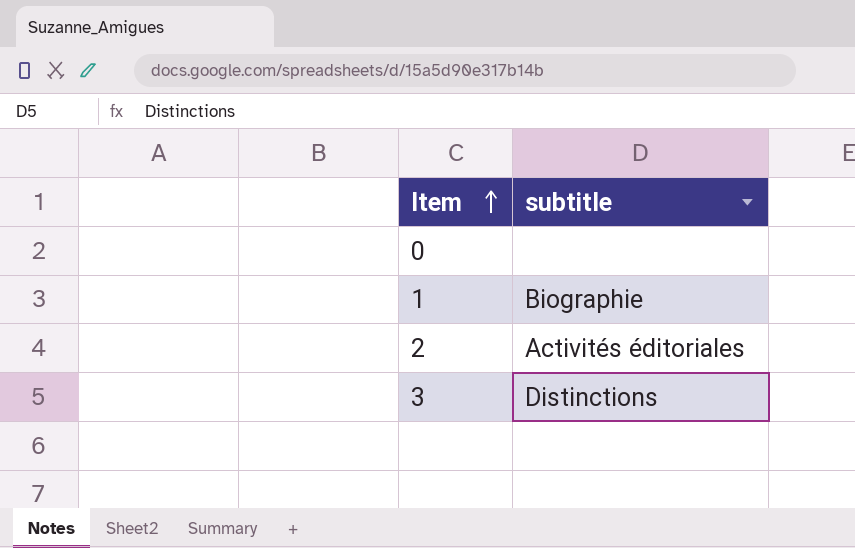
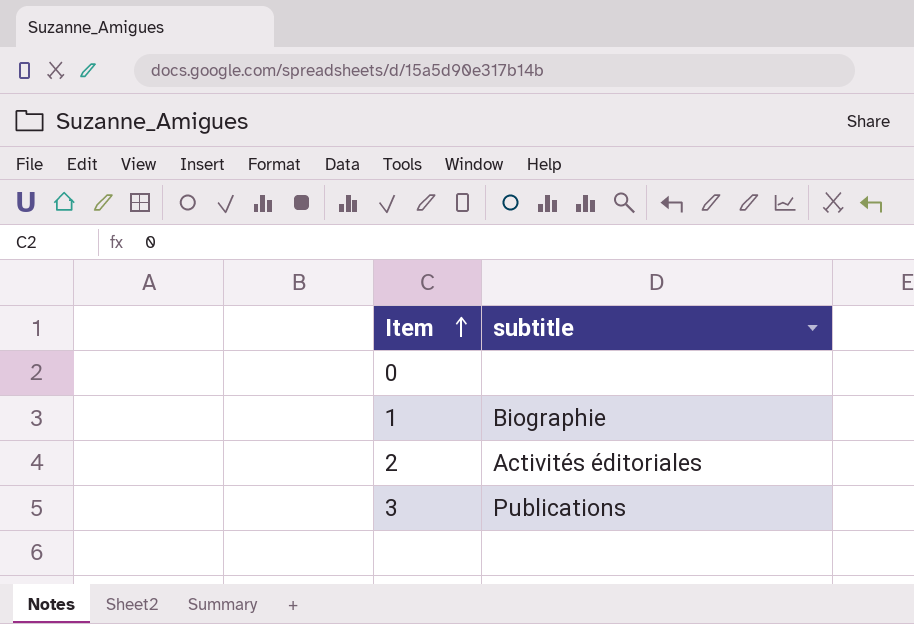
3 | subtitle: Distinctions -> Publications

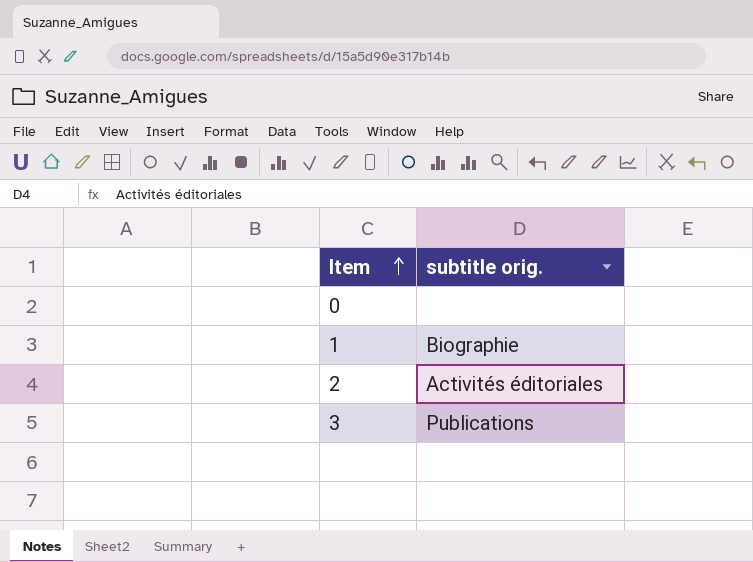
column name: subtitle -> subtitle orig.

